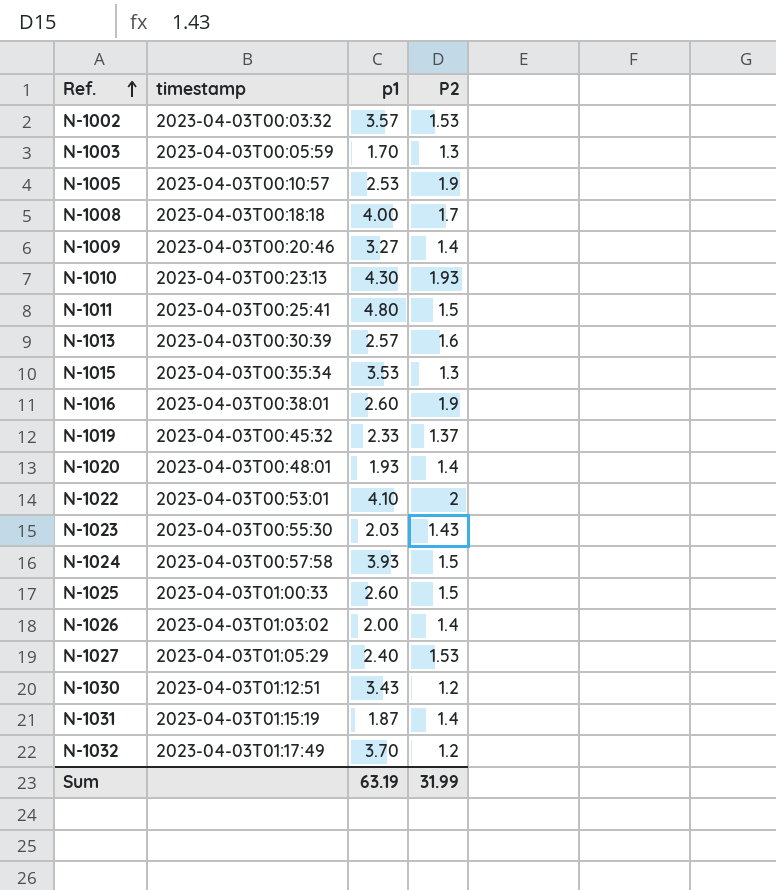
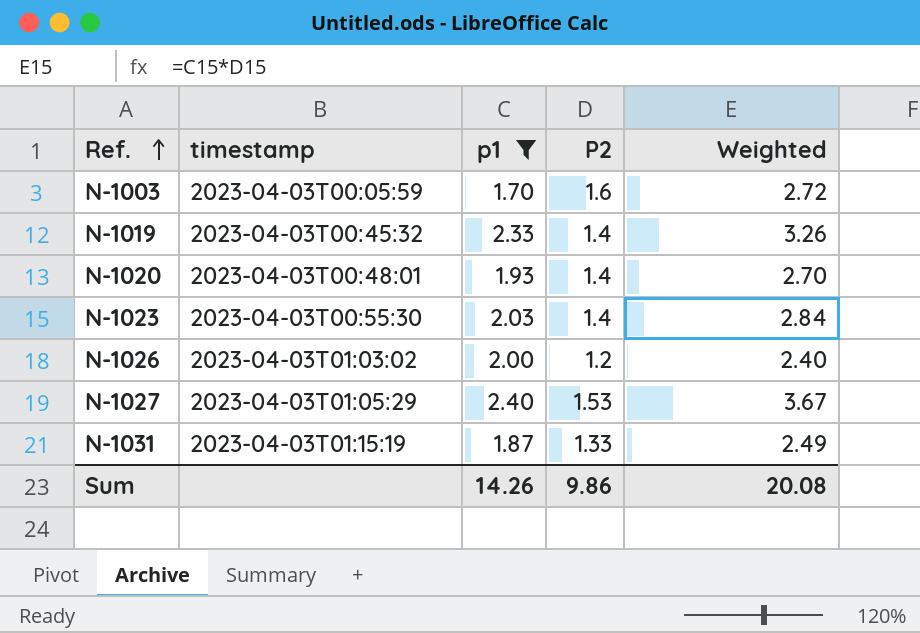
filter: none -> p1 <= 2.40
column Weighted | formula: none -> [p1] * [P2]
N-1003 | P2: 1.3 -> 1.6
N-1019 | P2: 1.37 -> 1.4
N-1023 | P2: 1.43 -> 1.4
N-1026 | P2: 1.4 -> 1.2
N-1031 | P2: 1.4 -> 1.33
Sum | p1: 63.19 -> 14.26
Sum | P2: 31.99 -> 9.86

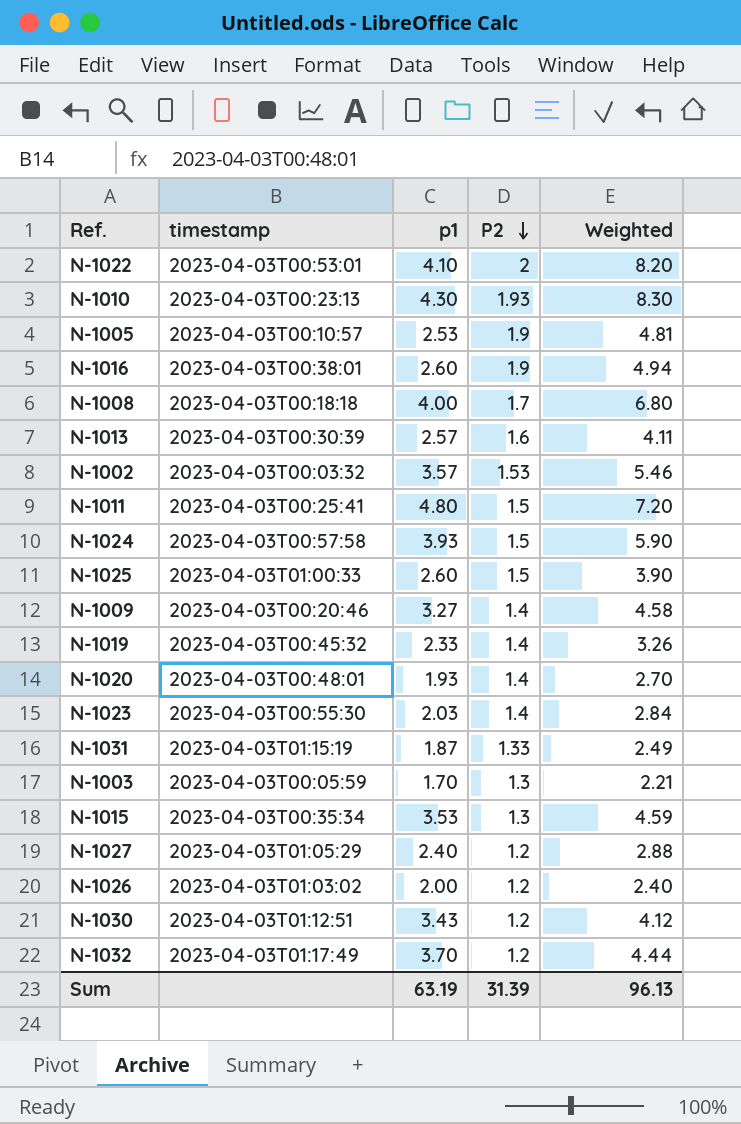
filter: p1 <= 2.40 -> none
row order: Ref. ascending -> P2 descending
N-1003 | P2: 1.6 -> 1.3
N-1003 | Weighted: 2.72 -> 2.21
N-1027 | P2: 1.53 -> 1.2
N-1027 | Weighted: 3.67 -> 2.88
Sum | p1: 14.26 -> 63.19
Sum | P2: 9.86 -> 31.39
Sum | Weighted: 20.08 -> 96.13

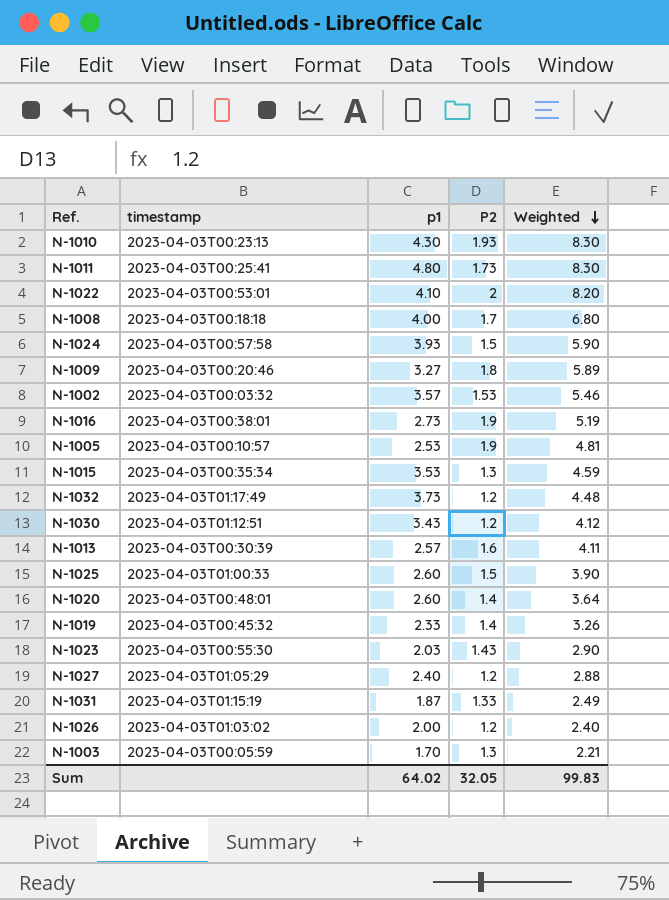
row order: P2 descending -> Weighted descending
N-1011 | P2: 1.5 -> 1.73
N-1011 | Weighted: 7.20 -> 8.30
N-1009 | P2: 1.4 -> 1.8
N-1009 | Weighted: 4.58 -> 5.89
N-1016 | p1: 2.60 -> 2.73
N-1016 | Weighted: 4.94 -> 5.19
N-1032 | p1: 3.70 -> 3.73
N-1032 | Weighted: 4.44 -> 4.48
N-1020 | p1: 1.93 -> 2.60
N-1020 | Weighted: 2.70 -> 3.64
N-1023 | P2: 1.4 -> 1.43
N-1023 | Weighted: 2.84 -> 2.90
Sum | p1: 63.19 -> 64.02
Sum | P2: 31.39 -> 32.05
Sum | Weighted: 96.13 -> 99.83

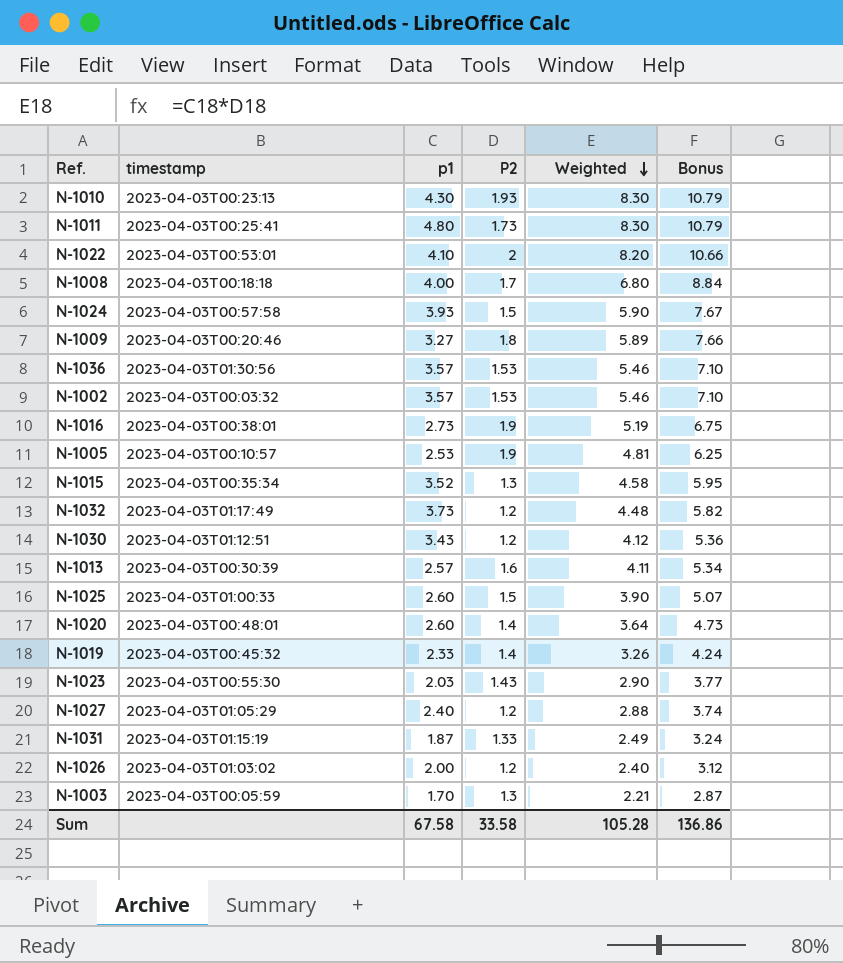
column Bonus | formula: none -> [Weighted] * 1.3
row N-1036: none -> 2023-04-03T01:30:56 | 3.57 | 1.53 | 5.46 | 7.10
N-1015 | p1: 3.53 -> 3.52
N-1015 | Weighted: 4.59 -> 4.58
Sum | p1: 64.02 -> 67.58
Sum | P2: 32.05 -> 33.58
Sum | Weighted: 99.83 -> 105.28

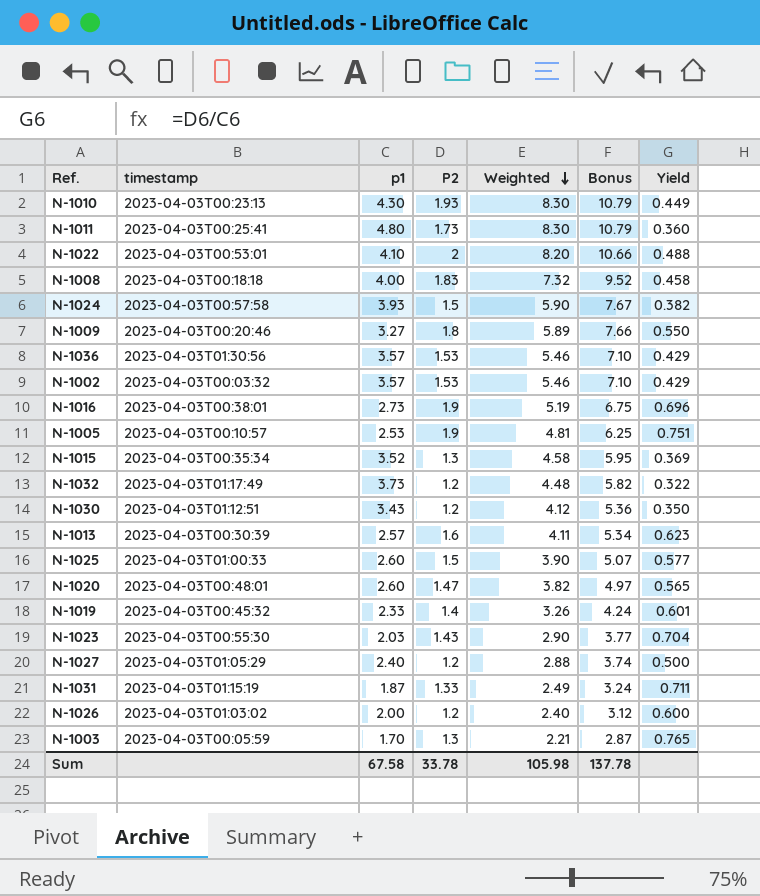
column Yield | formula: none -> [P2] / [p1]
N-1008 | P2: 1.7 -> 1.83
N-1008 | Weighted: 6.80 -> 7.32
N-1008 | Bonus: 8.84 -> 9.52
N-1020 | P2: 1.4 -> 1.47
N-1020 | Weighted: 3.64 -> 3.82
N-1020 | Bonus: 4.73 -> 4.97
Sum | P2: 33.58 -> 33.78
Sum | Weighted: 105.28 -> 105.98
Sum | Bonus: 136.86 -> 137.78

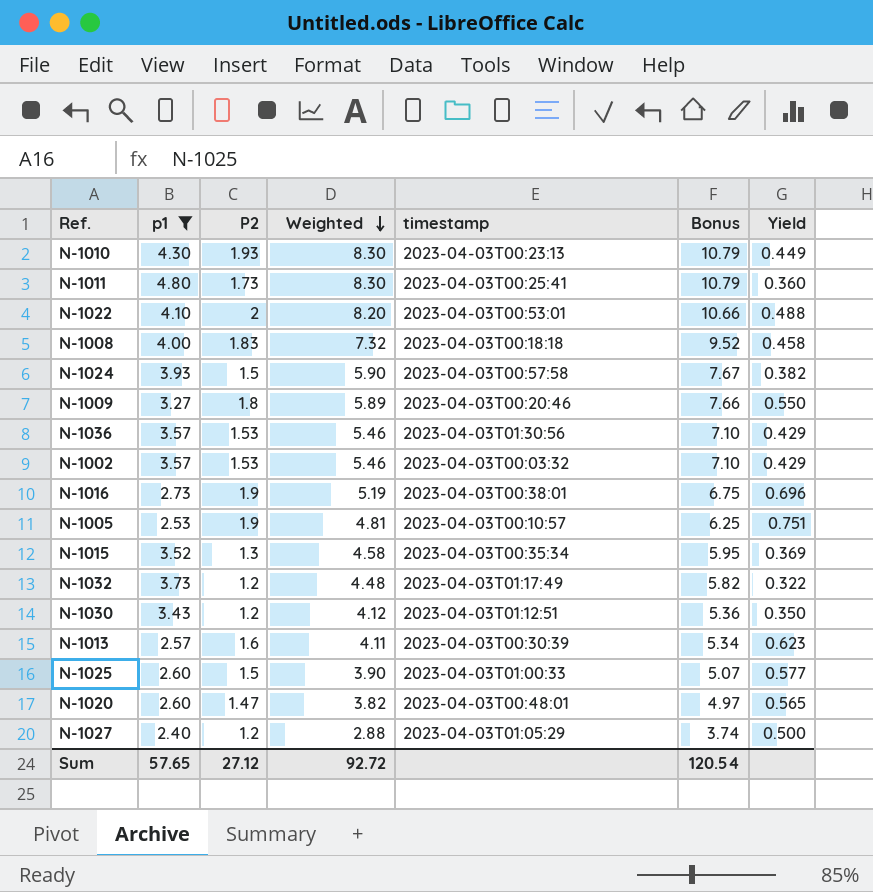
filter: none -> p1 >= 2.40
column timestamp | position: 2 -> 5
Sum | p1: 67.58 -> 57.65
Sum | P2: 33.78 -> 27.12
Sum | Weighted: 105.98 -> 92.72
Sum | Bonus: 137.78 -> 120.54

